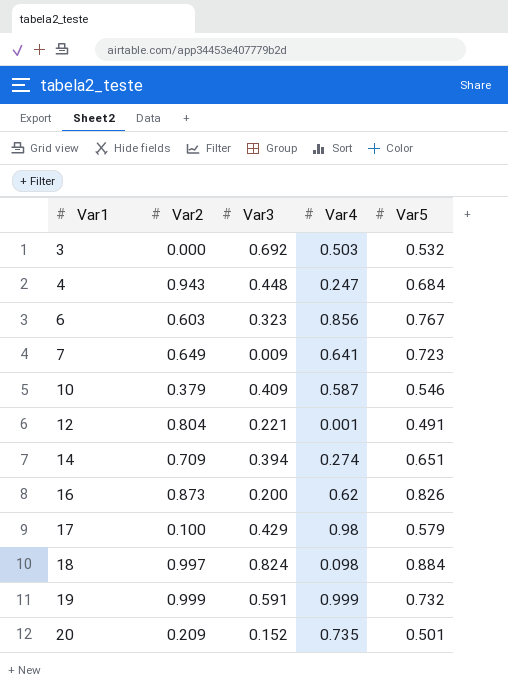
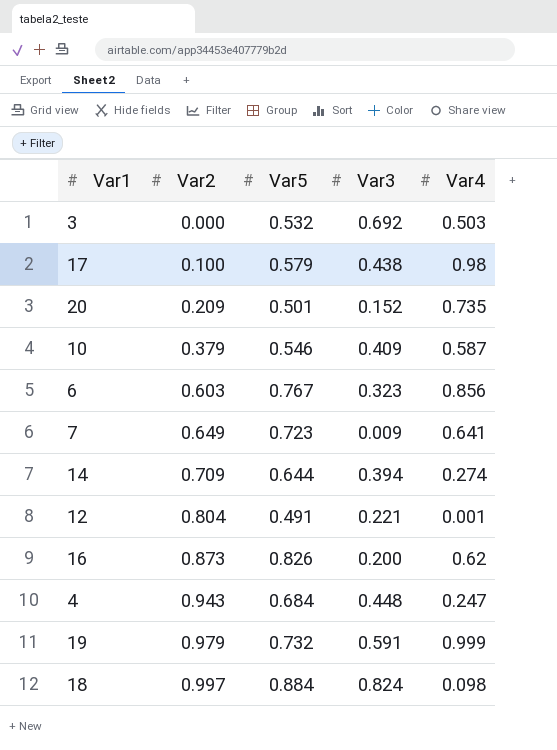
row order: Var1 ascending -> Var2 ascending
column Var5 | position: 5 -> 3
17 | Var3: 0.429 -> 0.438
14 | Var5: 0.651 -> 0.644
19 | Var2: 0.999 -> 0.979

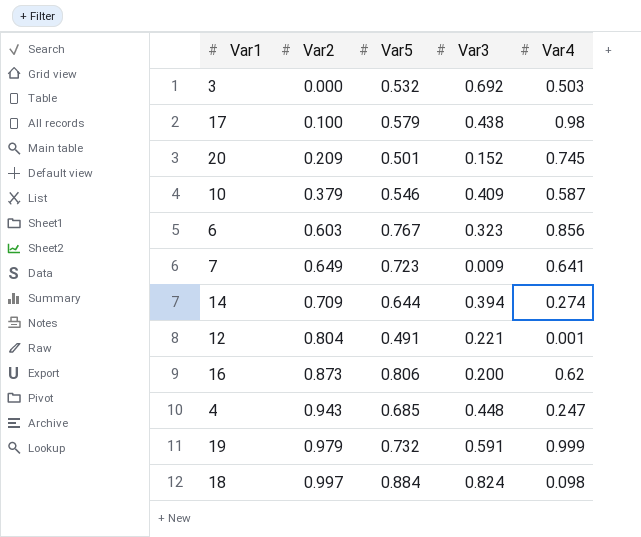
20 | Var4: 0.735 -> 0.745
16 | Var5: 0.826 -> 0.806
4 | Var5: 0.684 -> 0.685

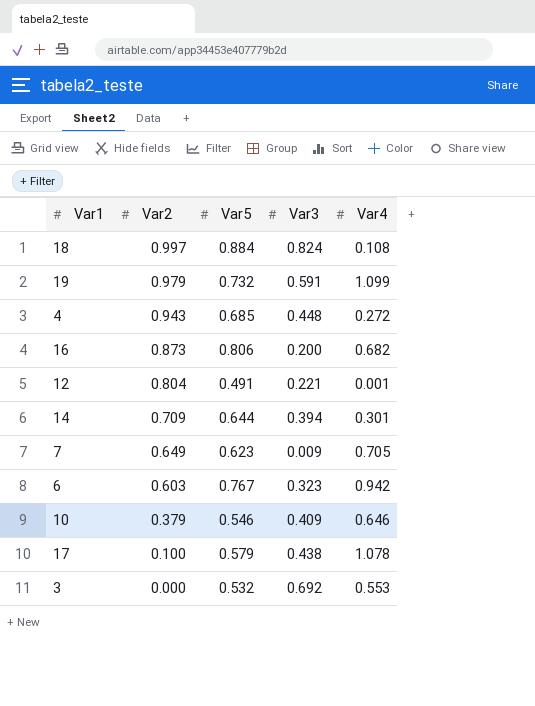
row order: Var2 ascending -> Var2 descending
row 20: 0.209 | 0.501 | 0.152 | 0.745 -> none
18 | Var4: 0.098 -> 0.108
19 | Var4: 0.999 -> 1.099
4 | Var4: 0.247 -> 0.272
16 | Var4: 0.62 -> 0.682
14 | Var4: 0.274 -> 0.301
7 | Var5: 0.723 -> 0.623
7 | Var4: 0.641 -> 0.705
6 | Var4: 0.856 -> 0.942
10 | Var4: 0.587 -> 0.646
17 | Var4: 0.98 -> 1.078
3 | Var4: 0.503 -> 0.553

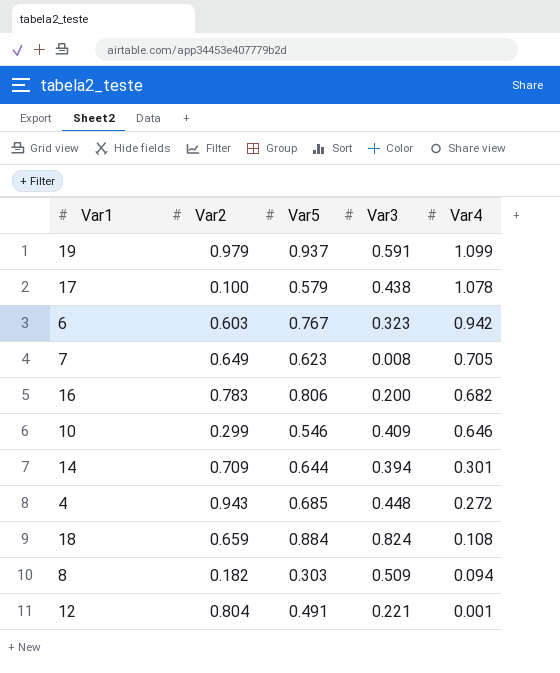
row order: Var2 descending -> Var4 descending
row 3: 0.000 | 0.532 | 0.692 | 0.553 -> none
19 | Var5: 0.732 -> 0.937
7 | Var3: 0.009 -> 0.008
16 | Var2: 0.873 -> 0.783
10 | Var2: 0.379 -> 0.299
18 | Var2: 0.997 -> 0.659
row 8: none -> 0.182 | 0.303 | 0.509 | 0.094

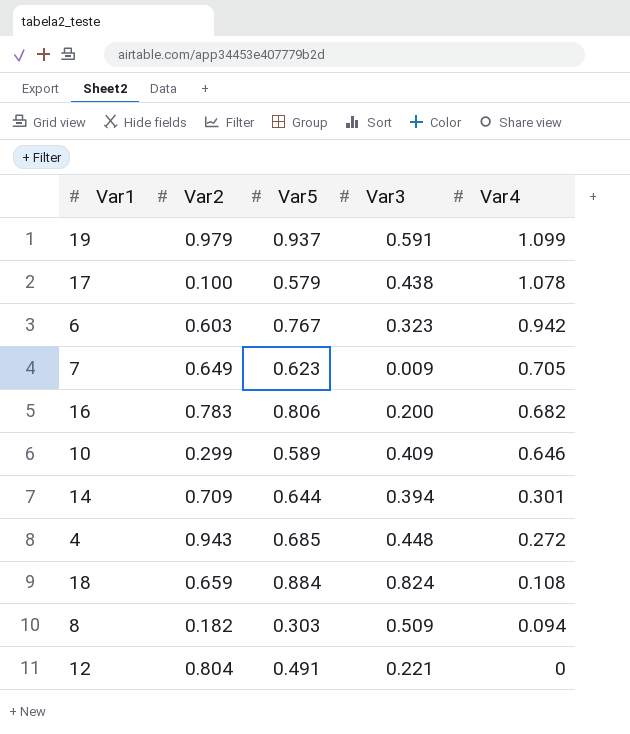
7 | Var3: 0.008 -> 0.009
10 | Var5: 0.546 -> 0.589
12 | Var4: 0.001 -> 0

